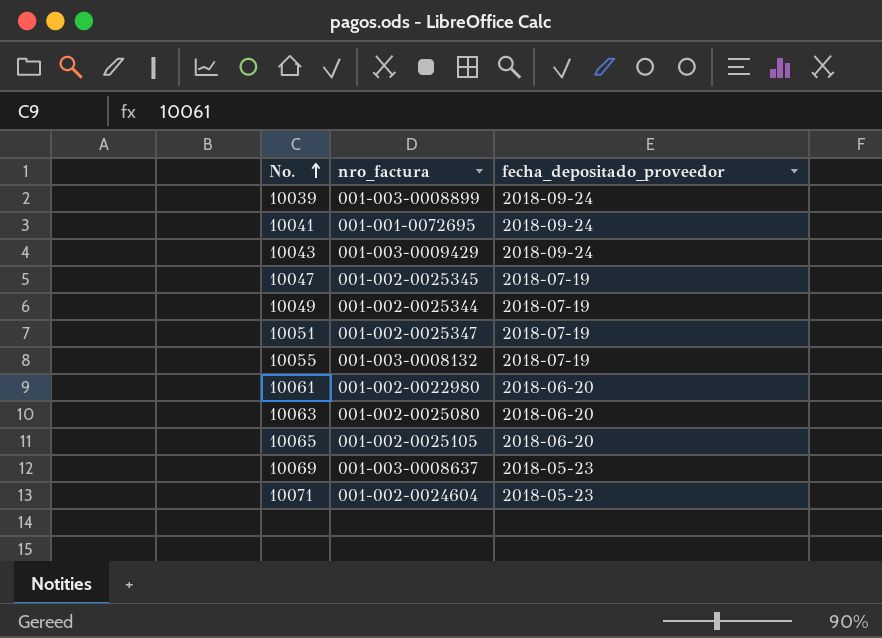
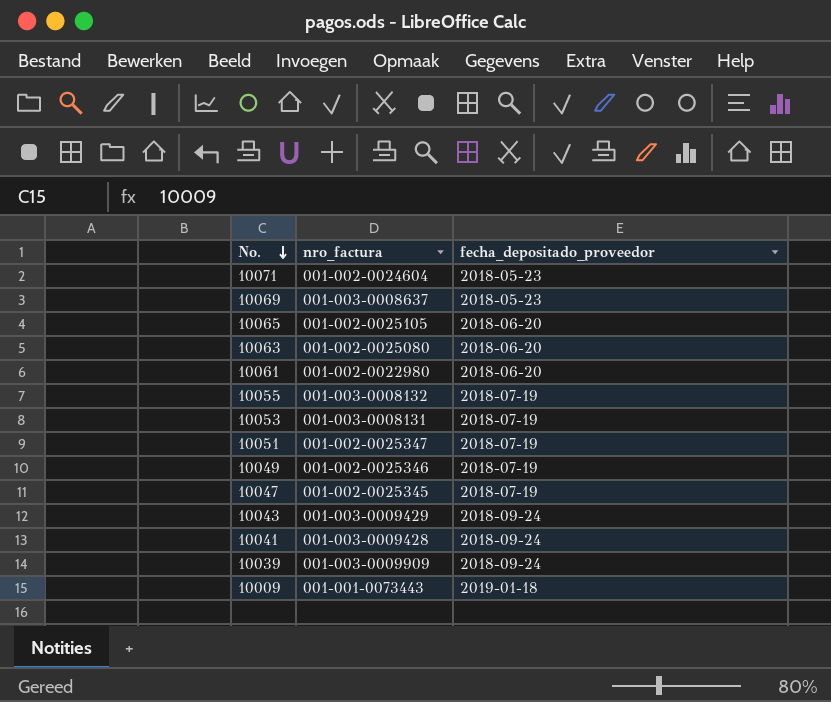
row order: No. ascending -> No. descending
row 10053: none -> 001-003-0008131 | 2018-07-19
10049 | nro_factura: 001-002-0025344 -> 001-002-0025346
10041 | nro_factura: 001-001-0072695 -> 001-003-0009428
10039 | nro_factura: 001-003-0008899 -> 001-003-0009909
row 10009: none -> 001-001-0073443 | 2019-01-18

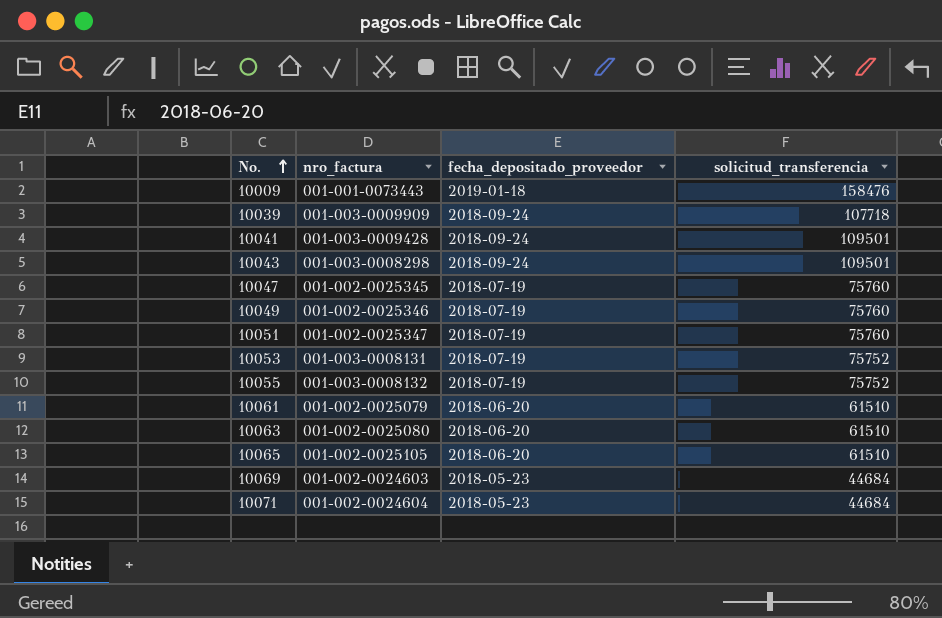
row order: No. descending -> No. ascending
column solicitud_transferencia | position: none -> 4
10043 | nro_factura: 001-003-0009429 -> 001-003-0008298
10061 | nro_factura: 001-002-0022980 -> 001-002-0025079
10069 | nro_factura: 001-003-0008637 -> 001-002-0024603

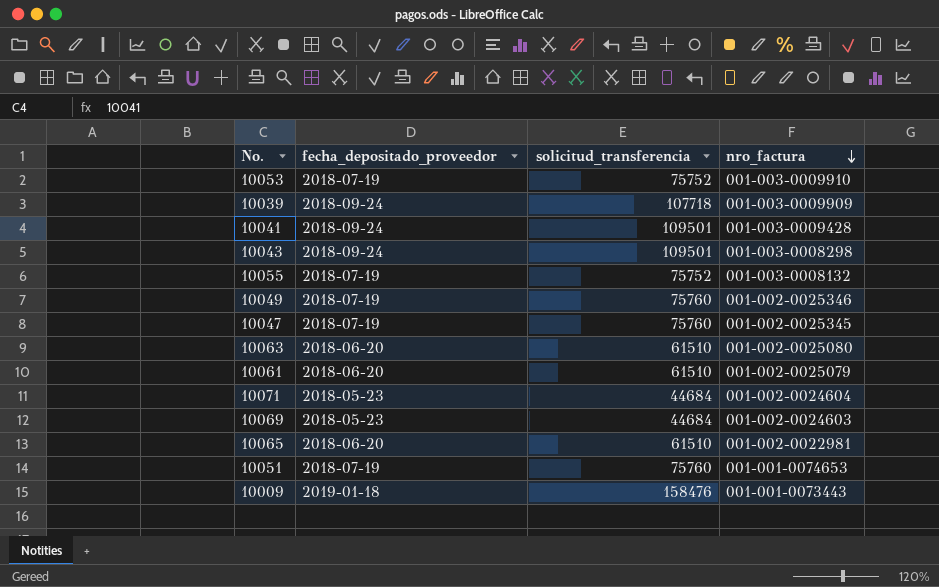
row order: No. ascending -> nro_factura descending
column nro_factura | position: 2 -> 4
10053 | nro_factura: 001-003-0008131 -> 001-003-0009910
10065 | nro_factura: 001-002-0025105 -> 001-002-0022981
10051 | nro_factura: 001-002-0025347 -> 001-001-0074653

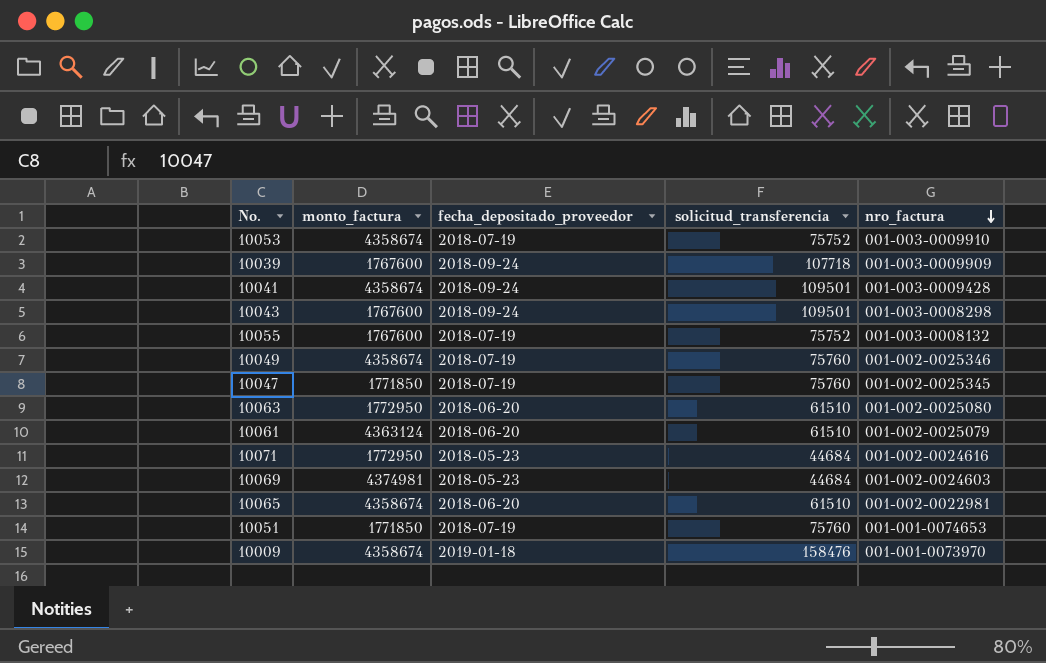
column monto_factura | position: none -> 2
10071 | nro_factura: 001-002-0024604 -> 001-002-0024616
10009 | nro_factura: 001-001-0073443 -> 001-001-0073970

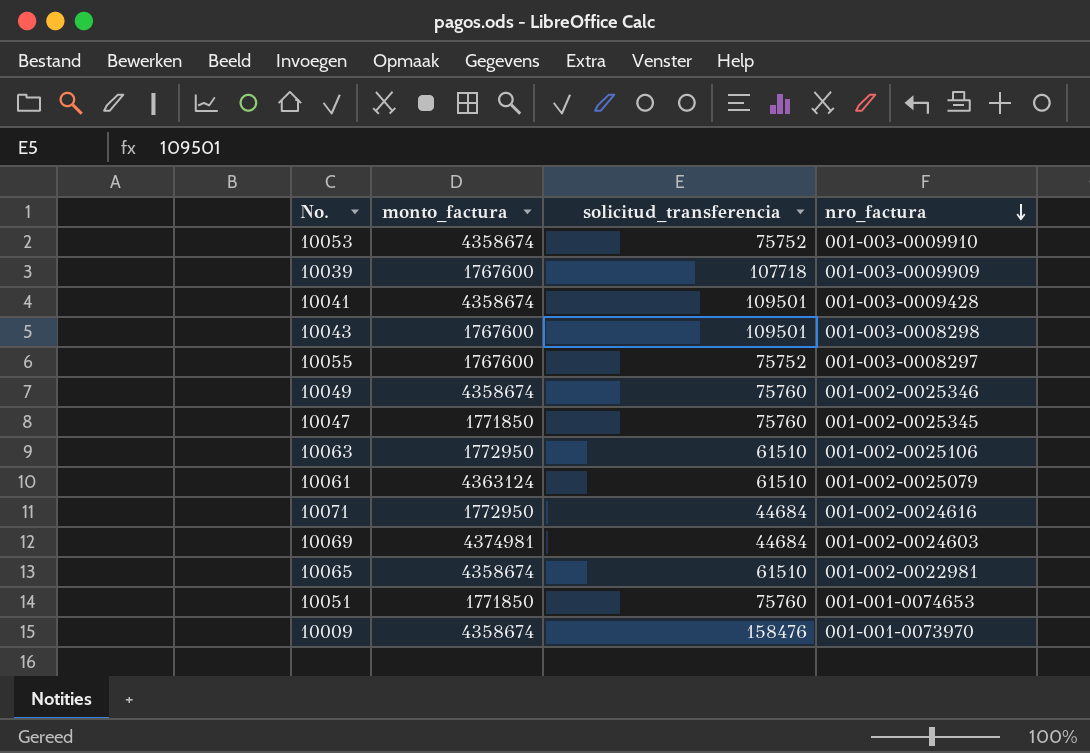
column fecha_depositado_proveedor | position: 3 -> none
10055 | nro_factura: 001-003-0008132 -> 001-003-0008297
10063 | nro_factura: 001-002-0025080 -> 001-002-0025106

